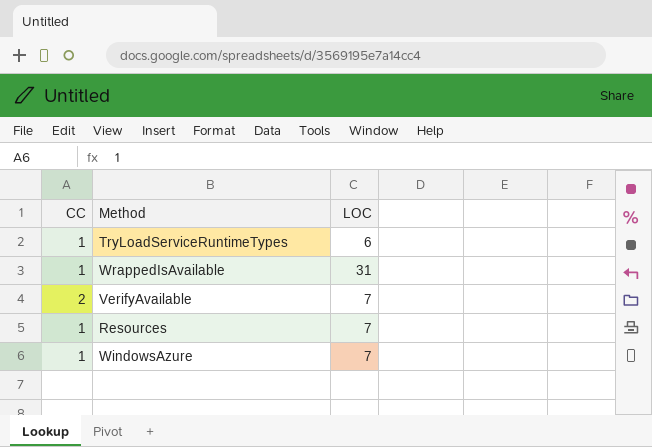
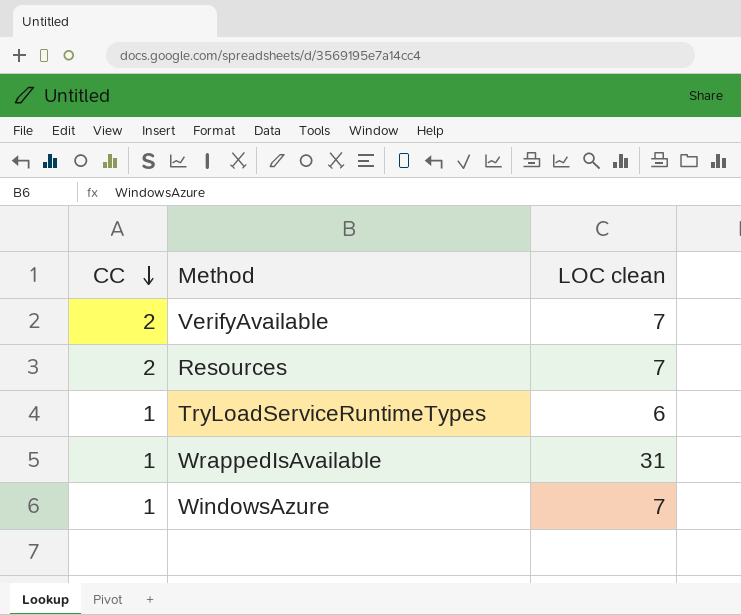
row order: none -> CC descending
column name: LOC -> LOC clean
Resources | CC: 1 -> 2

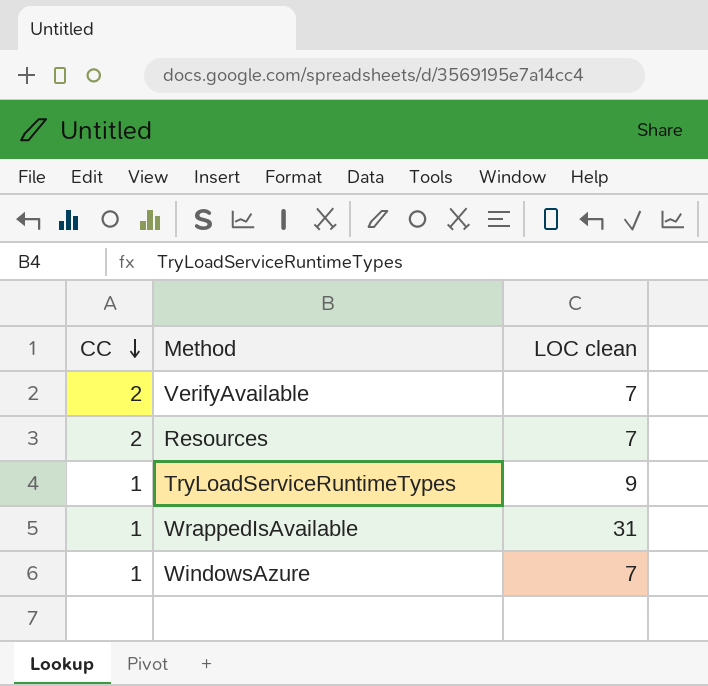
TryLoadServiceRuntimeTypes | LOC clean: 6 -> 9

